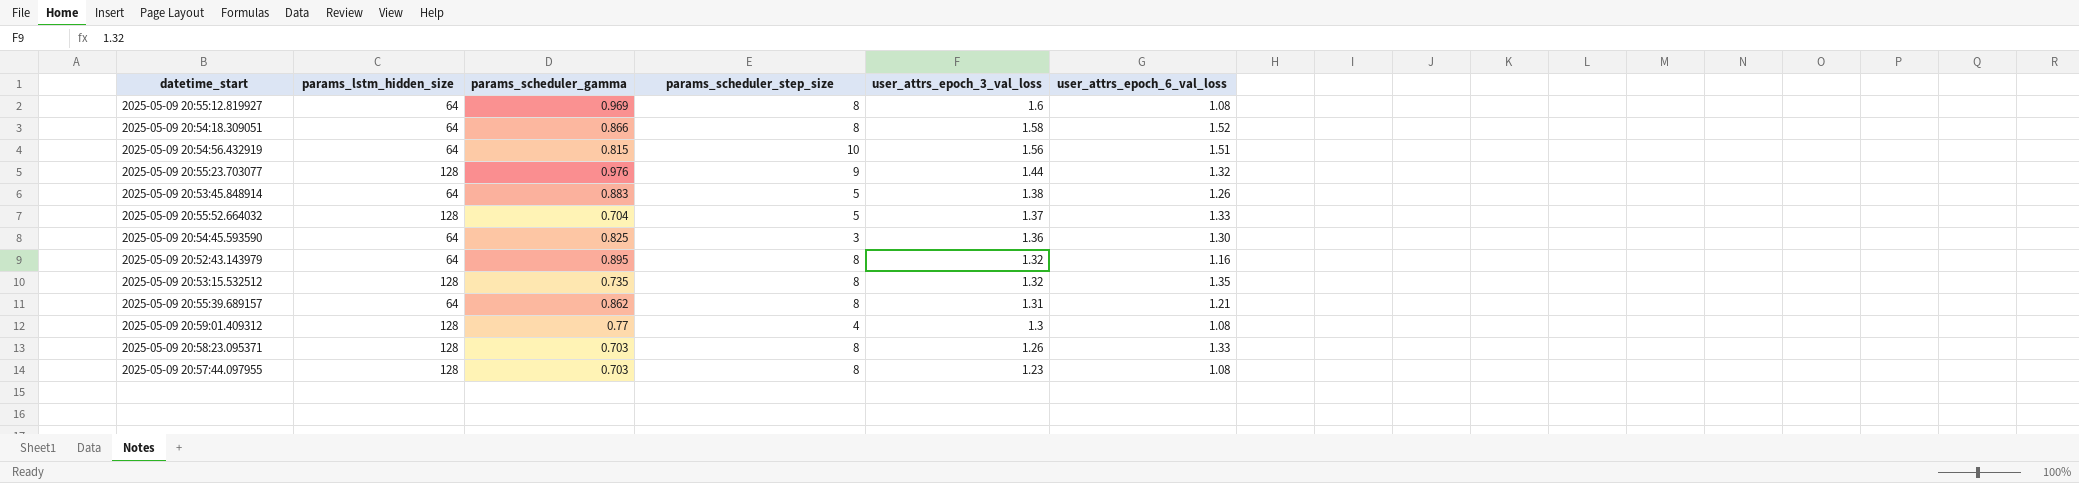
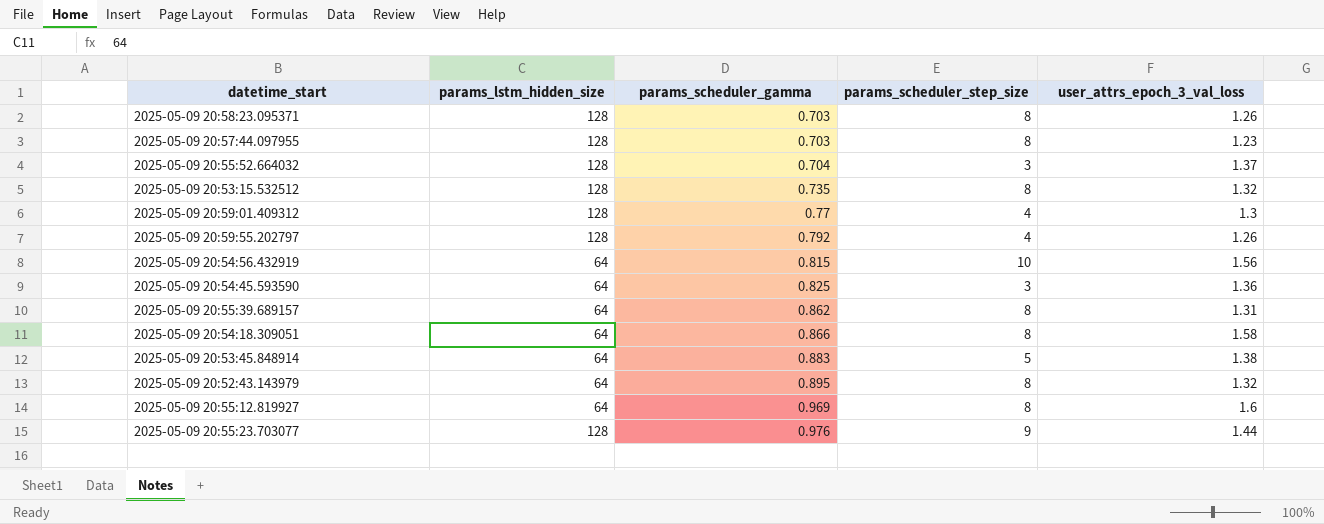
row order: user_attrs_epoch_3_val_loss descending -> params_scheduler_gamma ascending
column user_attrs_epoch_6_val_loss | position: 6 -> none
2025-05-09 20:55:52.664032 | params_scheduler_step_size: 5 -> 3
row 2025-05-09 20:59:55.202797: none -> 128 | 0.792 | 4 | 1.26

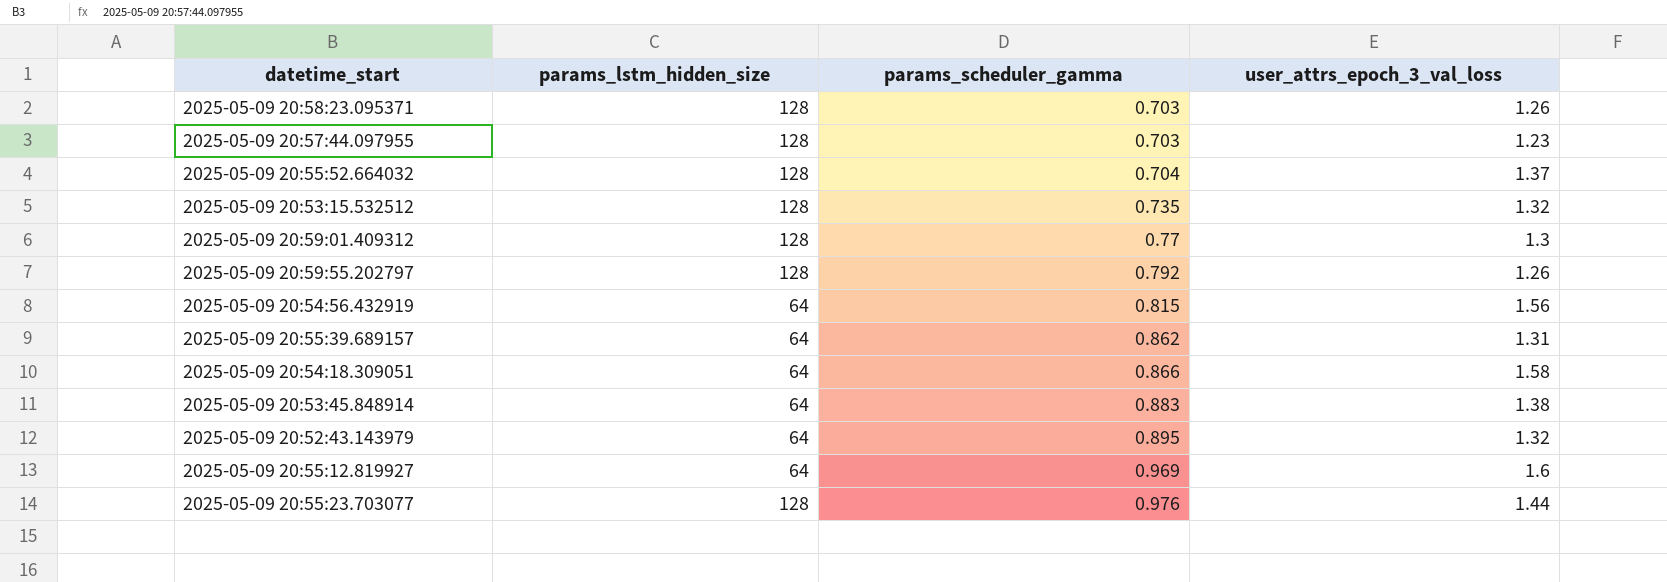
column params_scheduler_step_size | position: 4 -> none
row 2025-05-09 20:54:45.593590: 64 | 0.825 | 3 | 1.36 -> none

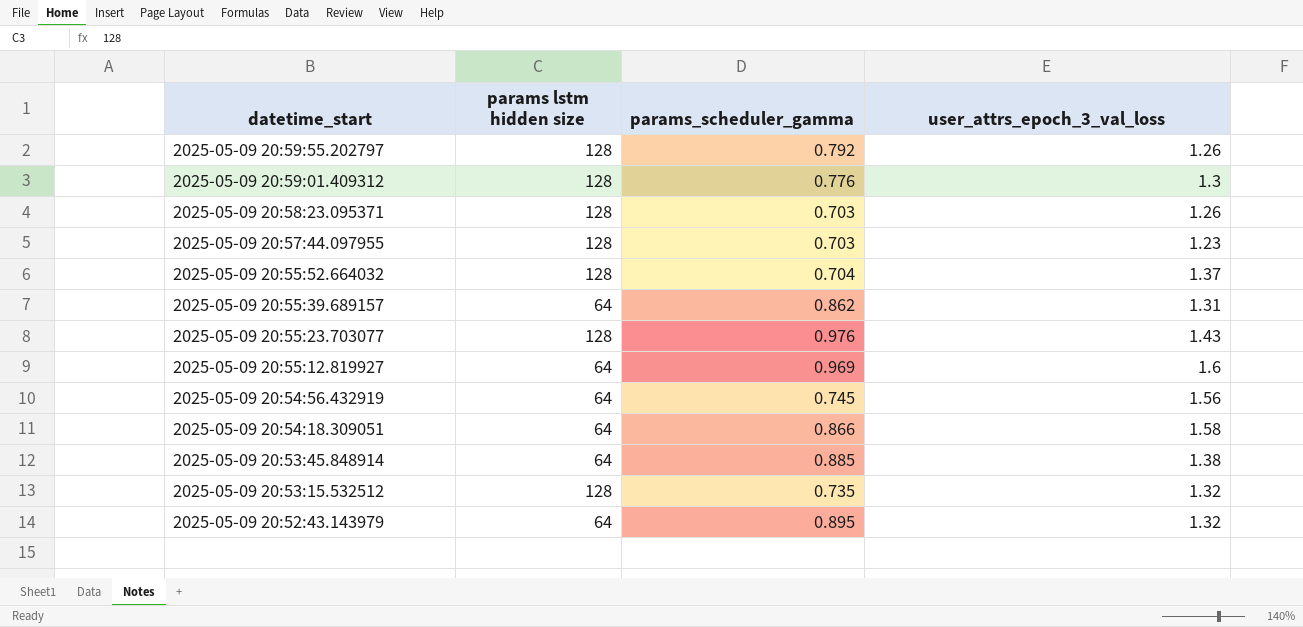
row order: params_scheduler_gamma ascending -> datetime_start descending
column name: params_lstm_hidden_size -> params lstm hidden size
2025-05-09 20:59:01.409312 | params_scheduler_gamma: 0.77 -> 0.776
2025-05-09 20:55:23.703077 | user_attrs_epoch_3_val_loss: 1.44 -> 1.43
2025-05-09 20:54:56.432919 | params_scheduler_gamma: 0.815 -> 0.745
2025-05-09 20:53:45.848914 | params_scheduler_gamma: 0.883 -> 0.885

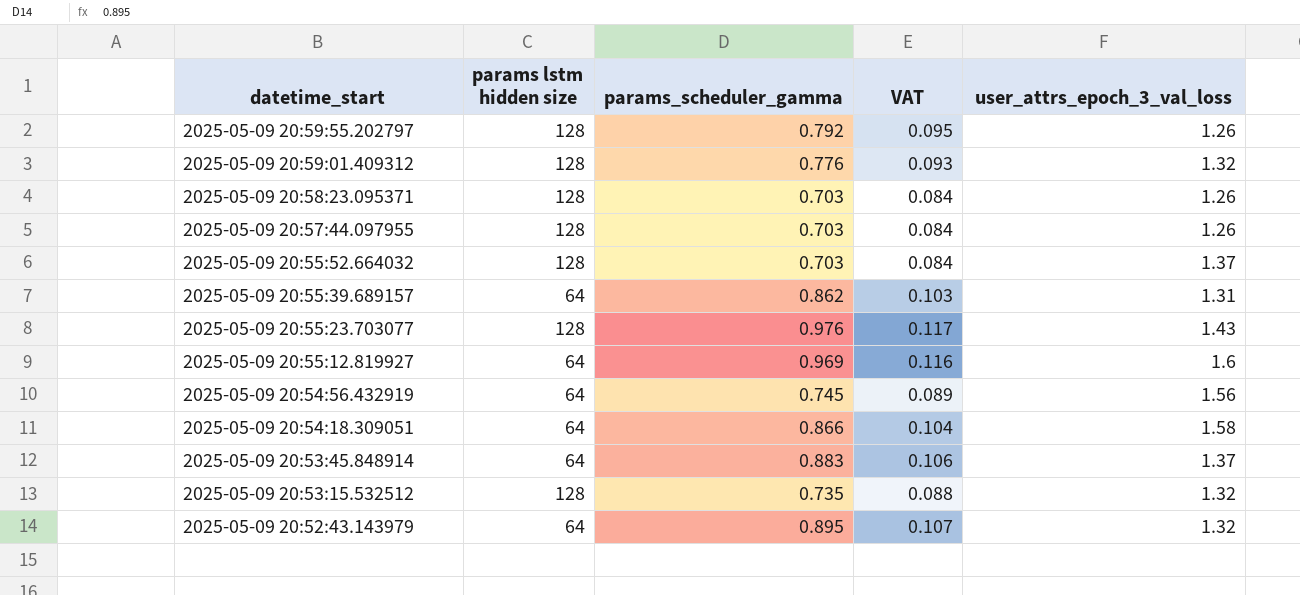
column VAT | formula: none -> [params_scheduler_gamma] * 0.12
2025-05-09 20:59:01.409312 | user_attrs_epoch_3_val_loss: 1.3 -> 1.32
2025-05-09 20:57:44.097955 | user_attrs_epoch_3_val_loss: 1.23 -> 1.26
2025-05-09 20:55:52.664032 | params_scheduler_gamma: 0.704 -> 0.703
2025-05-09 20:53:45.848914 | params_scheduler_gamma: 0.885 -> 0.883
2025-05-09 20:53:45.848914 | user_attrs_epoch_3_val_loss: 1.38 -> 1.37

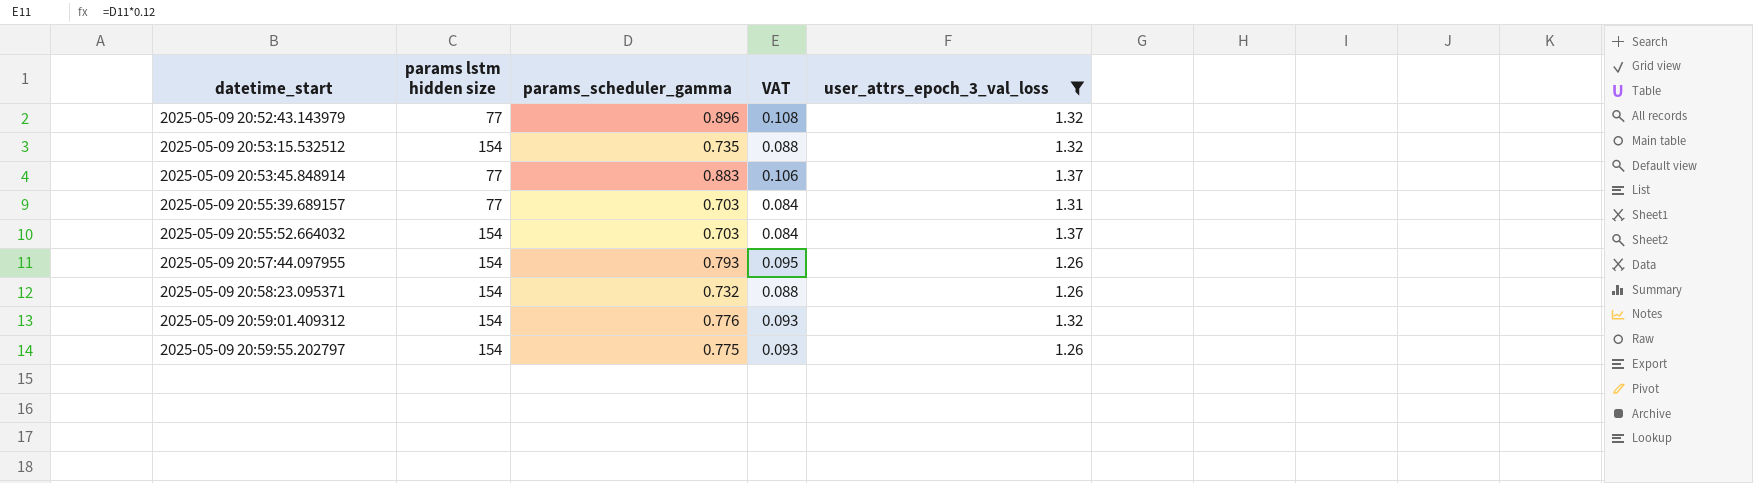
filter: none -> user_attrs_epoch_3_val_loss <= 1.37
row order: datetime_start descending -> datetime_start ascending
2025-05-09 20:52:43.143979 | params lstm hidden size: 64 -> 77
2025-05-09 20:52:43.143979 | params_scheduler_gamma: 0.895 -> 0.896
2025-05-09 20:52:43.143979 | VAT: 0.107 -> 0.108
2025-05-09 20:53:15.532512 | params lstm hidden size: 128 -> 154
2025-05-09 20:53:45.848914 | params lstm hidden size: 64 -> 77
2025-05-09 20:55:39.689157 | params lstm hidden size: 64 -> 77
2025-05-09 20:55:39.689157 | params_scheduler_gamma: 0.862 -> 0.703
2025-05-09 20:55:39.689157 | VAT: 0.103 -> 0.084
2025-05-09 20:55:52.664032 | params lstm hidden size: 128 -> 154
2025-05-09 20:57:44.097955 | params lstm hidden size: 128 -> 154
2025-05-09 20:57:44.097955 | params_scheduler_gamma: 0.703 -> 0.793
2025-05-09 20:57:44.097955 | VAT: 0.084 -> 0.095
2025-05-09 20:58:23.095371 | params lstm hidden size: 128 -> 154
2025-05-09 20:58:23.095371 | params_scheduler_gamma: 0.703 -> 0.732
2025-05-09 20:58:23.095371 | VAT: 0.084 -> 0.088
2025-05-09 20:59:01.409312 | params lstm hidden size: 128 -> 154
2025-05-09 20:59:55.202797 | params lstm hidden size: 128 -> 154
2025-05-09 20:59:55.202797 | params_scheduler_gamma: 0.792 -> 0.775
2025-05-09 20:59:55.202797 | VAT: 0.095 -> 0.093

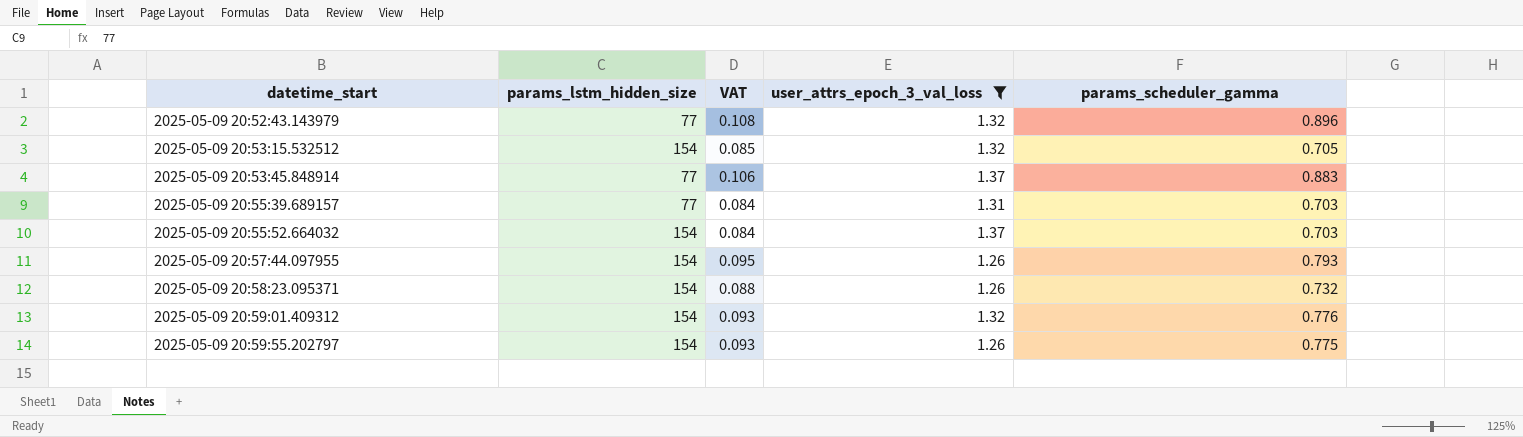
column name: params lstm hidden size -> params_lstm_hidden_size
column params_scheduler_gamma | position: 3 -> 5
2025-05-09 20:53:15.532512 | VAT: 0.088 -> 0.085
2025-05-09 20:53:15.532512 | params_scheduler_gamma: 0.735 -> 0.705

